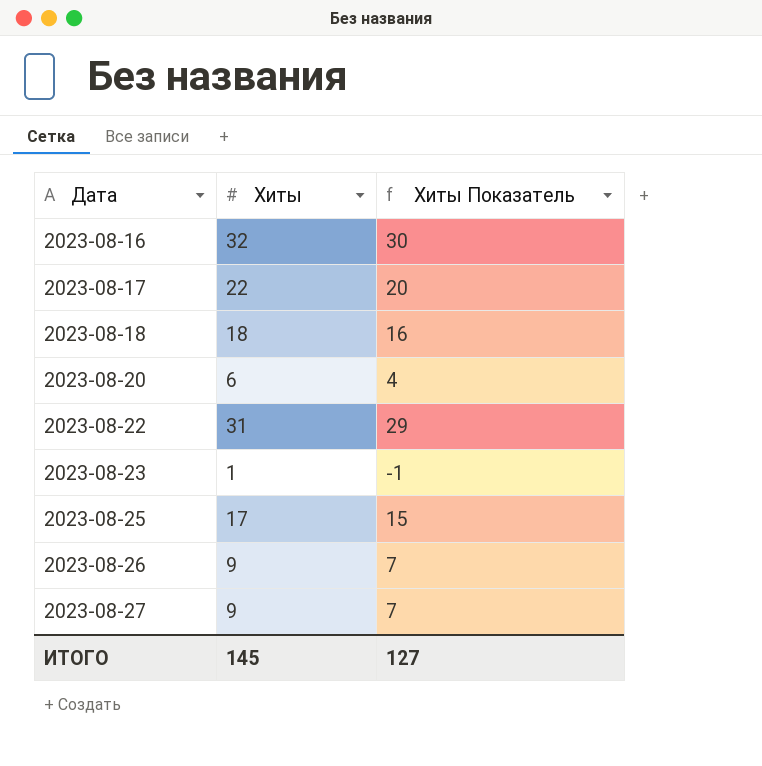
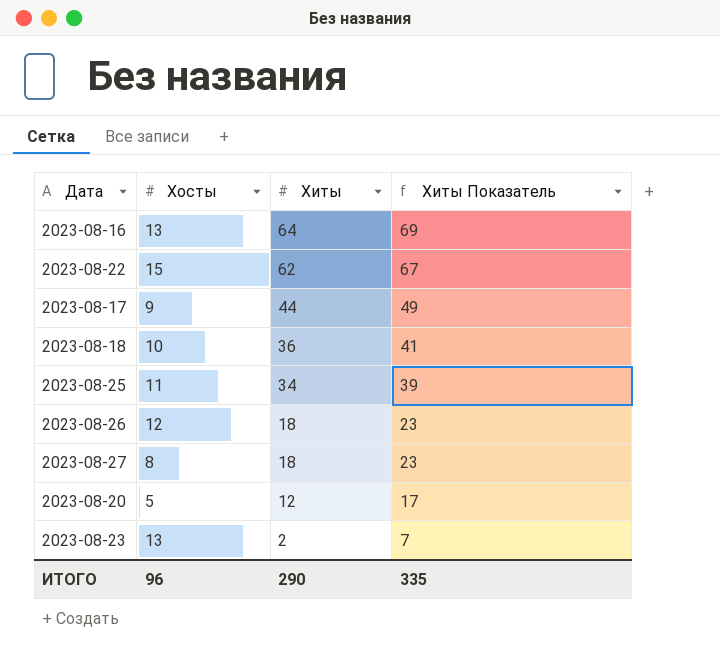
row order: Дата ascending -> Хиты descending
column Хосты | position: none -> 2
column Хиты Показатель | formula: [Хиты] - 2 -> [Хиты] + 5
2023-08-16 | Хиты: 32 -> 64
2023-08-22 | Хиты: 31 -> 62
2023-08-17 | Хиты: 22 -> 44
2023-08-18 | Хиты: 18 -> 36
2023-08-25 | Хиты: 17 -> 34
2023-08-26 | Хиты: 9 -> 18
2023-08-27 | Хиты: 9 -> 18
2023-08-20 | Хиты: 6 -> 12
2023-08-23 | Хиты: 1 -> 2
ИТОГО | Хиты: 145 -> 290
ИТОГО | Хиты Показатель: 127 -> 335

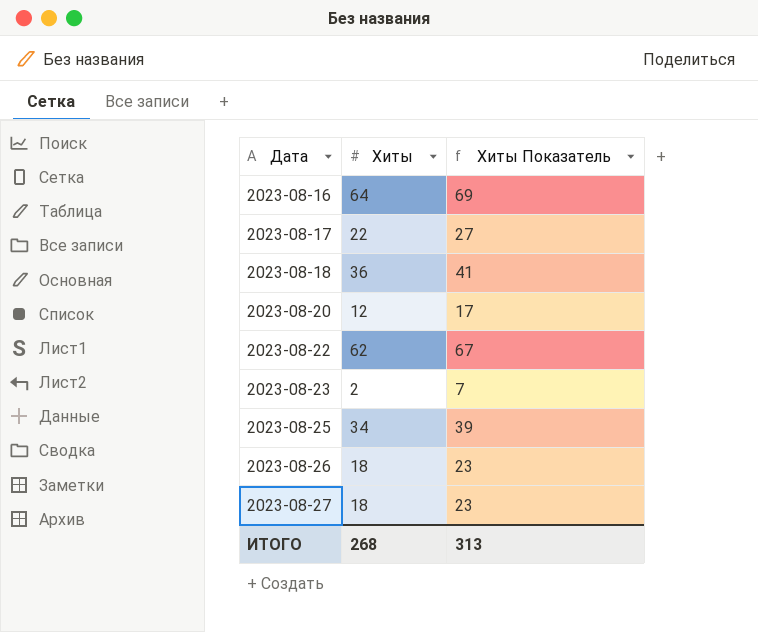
row order: Хиты descending -> Дата ascending
column Хосты | position: 2 -> none
2023-08-17 | Хиты: 44 -> 22
2023-08-17 | Хиты Показатель: 49 -> 27
ИТОГО | Хиты: 290 -> 268
ИТОГО | Хиты Показатель: 335 -> 313

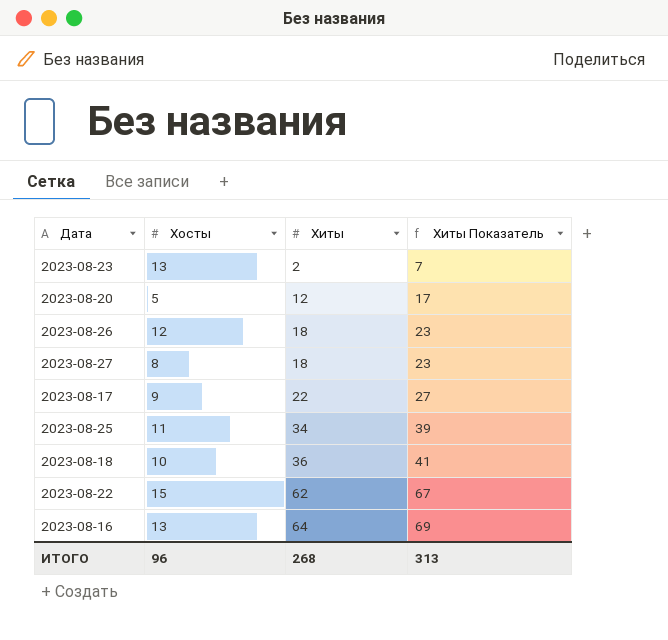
row order: Дата ascending -> Хиты ascending
column Хосты | position: none -> 2

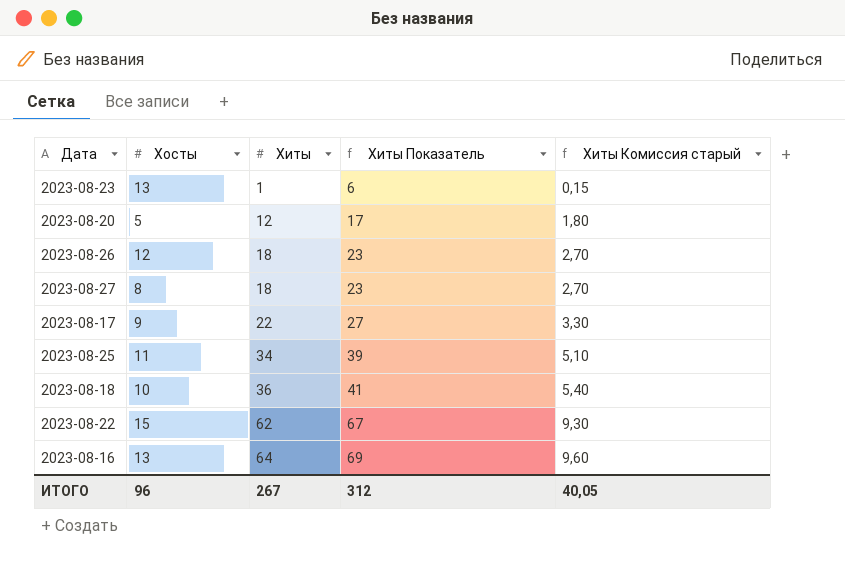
column Хиты Комиссия старый | formula: none -> [Хиты] * 0,15
2023-08-23 | Хиты: 2 -> 1
2023-08-23 | Хиты Показатель: 7 -> 6
ИТОГО | Хиты: 268 -> 267
ИТОГО | Хиты Показатель: 313 -> 312

